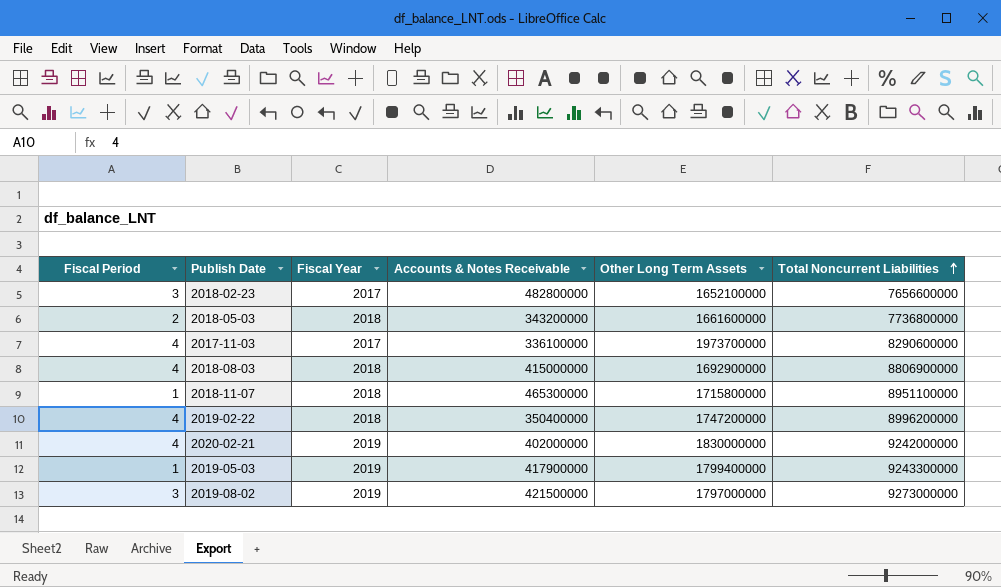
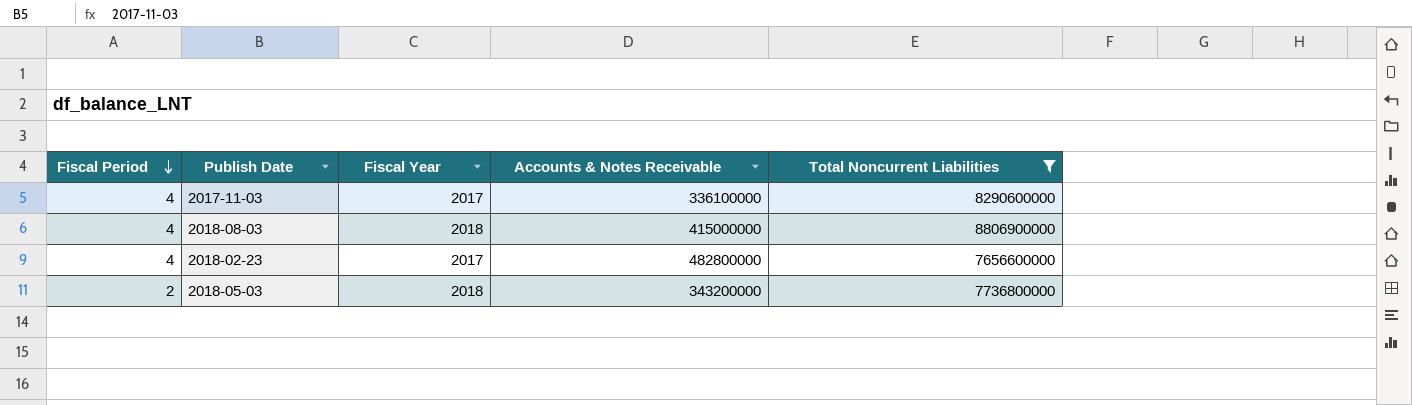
filter: none -> Total Noncurrent Liabilities <= 8806900000
row order: Total Noncurrent Liabilities ascending -> Fiscal Period descending
column Other Long Term Assets | position: 5 -> none
2018-02-23 | Fiscal Period: 3 -> 4

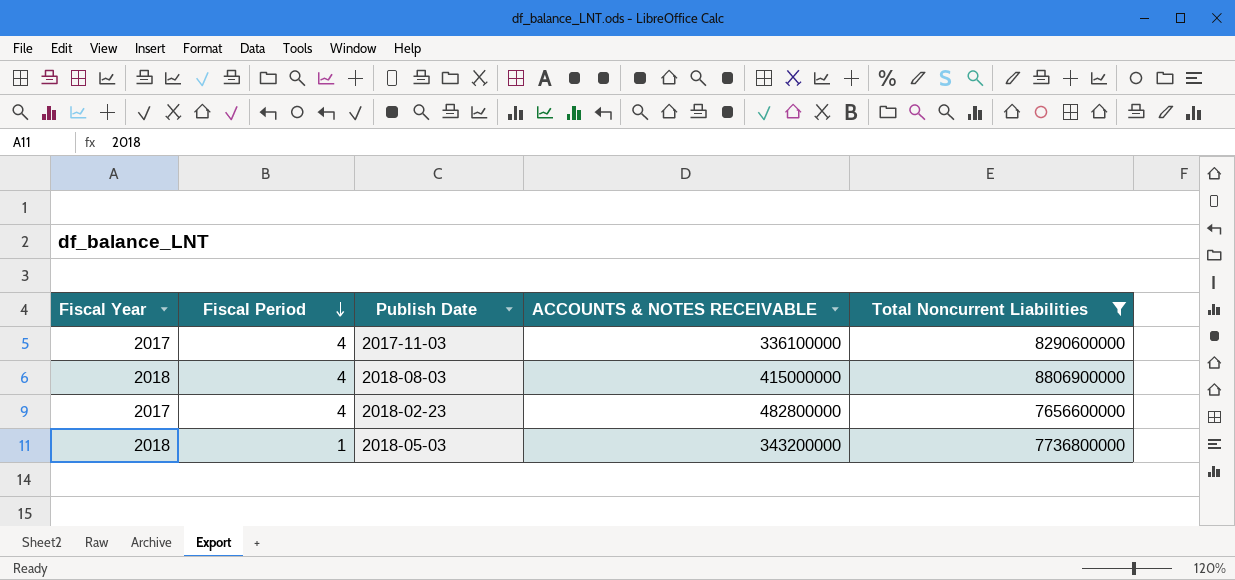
column Fiscal Year | position: 3 -> 1
column name: Accounts & Notes Receivable -> ACCOUNTS & NOTES RECEIVABLE
2018-05-03 | Fiscal Period: 2 -> 1

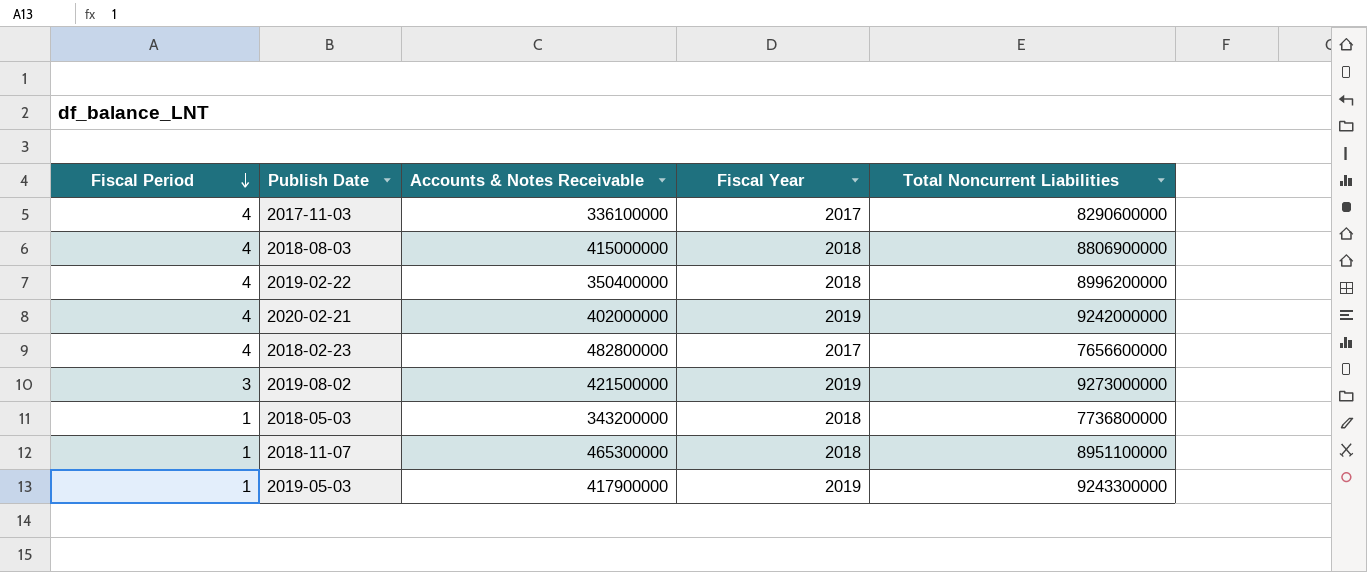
filter: Total Noncurrent Liabilities <= 8806900000 -> none
column name: ACCOUNTS & NOTES RECEIVABLE -> Accounts & Notes Receivable
column Fiscal Year | position: 1 -> 4

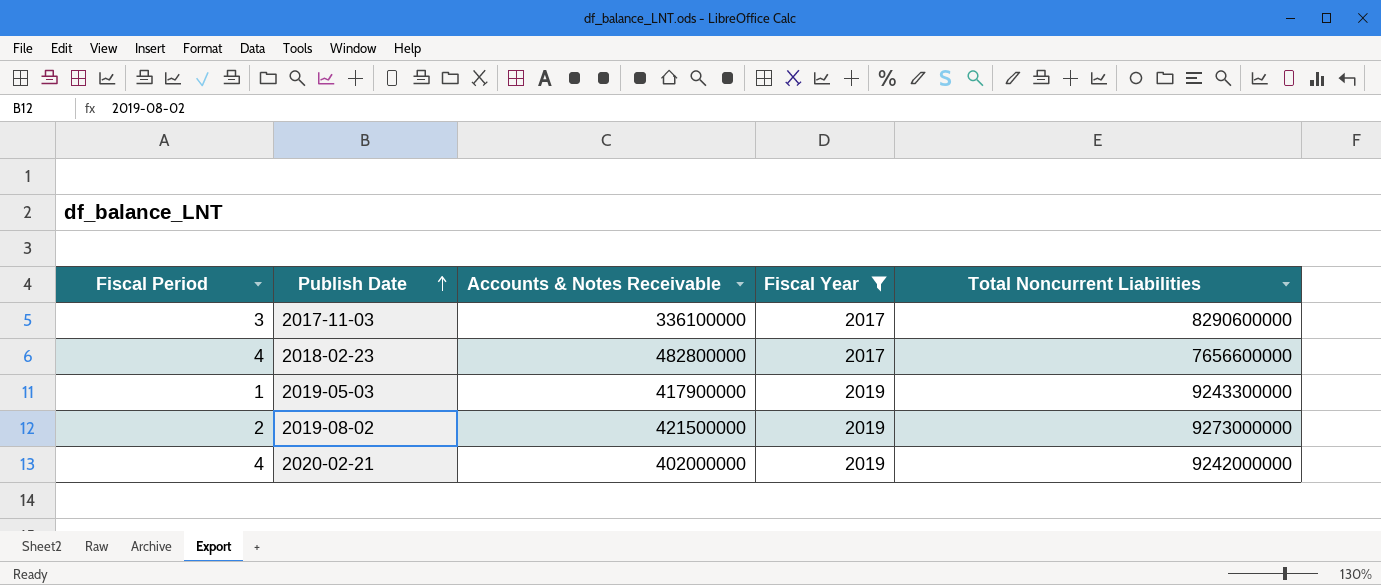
filter: none -> Fiscal Year != 2018
row order: Fiscal Period descending -> Publish Date ascending
2017-11-03 | Fiscal Period: 4 -> 3
2019-08-02 | Fiscal Period: 3 -> 2

